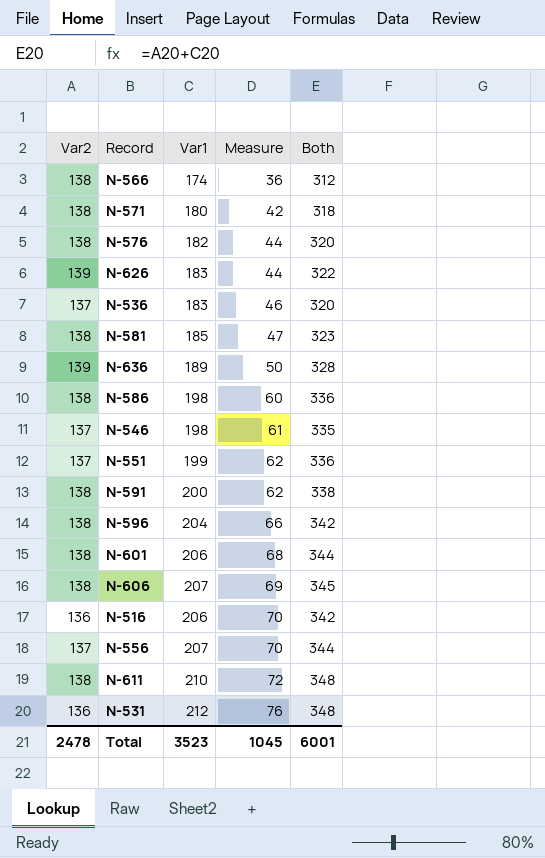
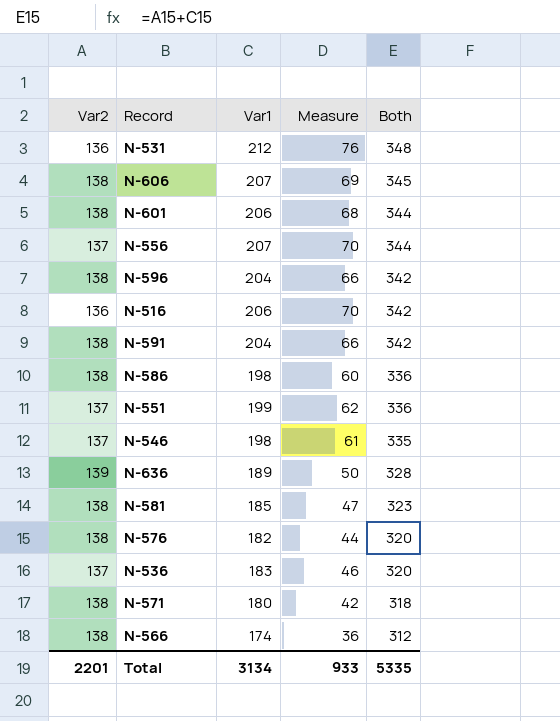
row order: Measure ascending -> Both descending
row N-626: 139 | 183 | 44 | 322 -> none
row N-611: 138 | 210 | 72 | 348 -> none
N-591 | Var1: 200 -> 204
N-591 | Measure: 62 -> 66
N-591 | Both: 338 -> 342
Total | Var2: 2478 -> 2201
Total | Var1: 3523 -> 3134
Total | Measure: 1045 -> 933
Total | Both: 6001 -> 5335

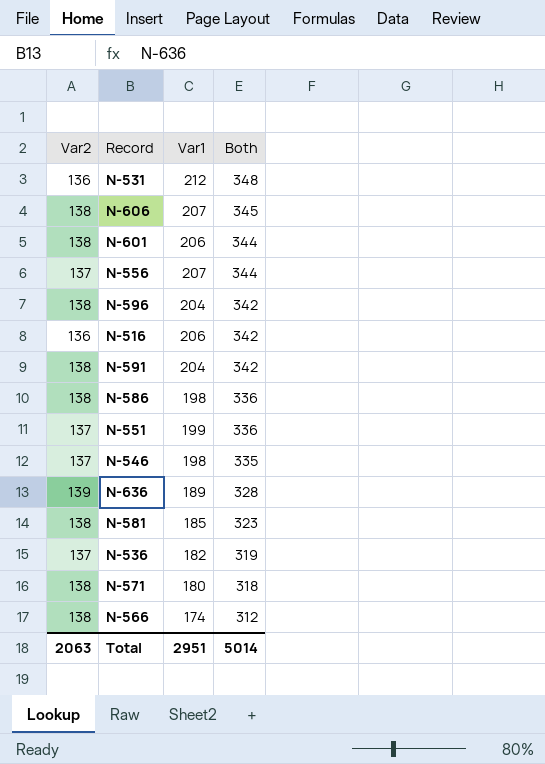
column Measure | formula: [Var1] - [Var2] -> none
row N-576: 138 | 182 | 44 | 320 -> none
N-536 | Var1: 183 -> 182
N-536 | Both: 320 -> 319
Total | Var2: 2201 -> 2063
Total | Var1: 3134 -> 2951
Total | Both: 5335 -> 5014

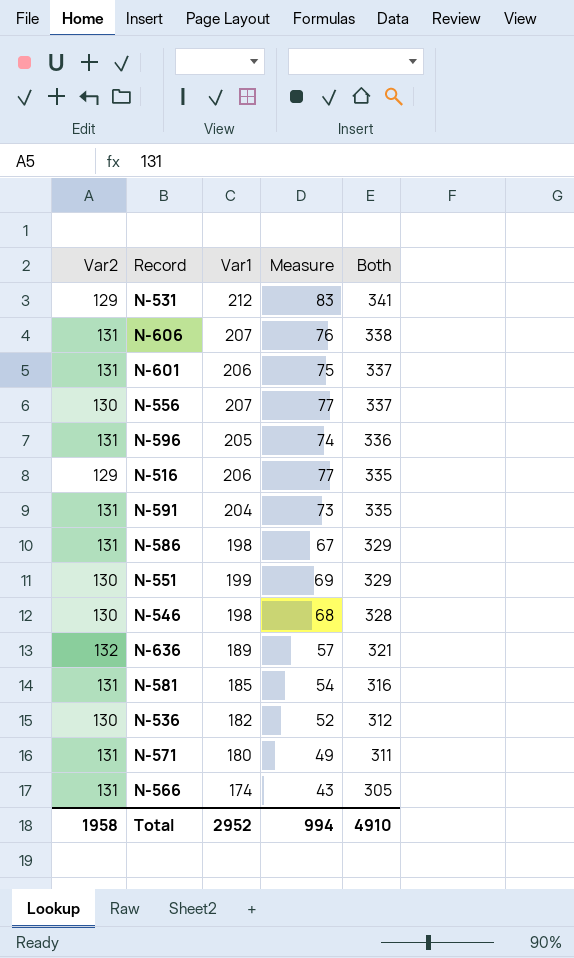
column Measure | formula: none -> [Var1] - [Var2]
N-531 | Var2: 136 -> 129
N-531 | Both: 348 -> 341
N-606 | Var2: 138 -> 131
N-606 | Both: 345 -> 338
N-601 | Var2: 138 -> 131
N-601 | Both: 344 -> 337
N-556 | Var2: 137 -> 130
N-556 | Both: 344 -> 337
N-596 | Var2: 138 -> 131
N-596 | Var1: 204 -> 205
N-596 | Both: 342 -> 336
N-516 | Var2: 136 -> 129
N-516 | Both: 342 -> 335
N-591 | Var2: 138 -> 131
N-591 | Both: 342 -> 335
N-586 | Var2: 138 -> 131
N-586 | Both: 336 -> 329
N-551 | Var2: 137 -> 130
N-551 | Both: 336 -> 329
N-546 | Var2: 137 -> 130
N-546 | Both: 335 -> 328
N-636 | Var2: 139 -> 132
N-636 | Both: 328 -> 321
N-581 | Var2: 138 -> 131
N-581 | Both: 323 -> 316
N-536 | Var2: 137 -> 130
N-536 | Both: 319 -> 312
N-571 | Var2: 138 -> 131
N-571 | Both: 318 -> 311
N-566 | Var2: 138 -> 131
N-566 | Both: 312 -> 305
Total | Var2: 2063 -> 1958
Total | Var1: 2951 -> 2952
Total | Both: 5014 -> 4910

